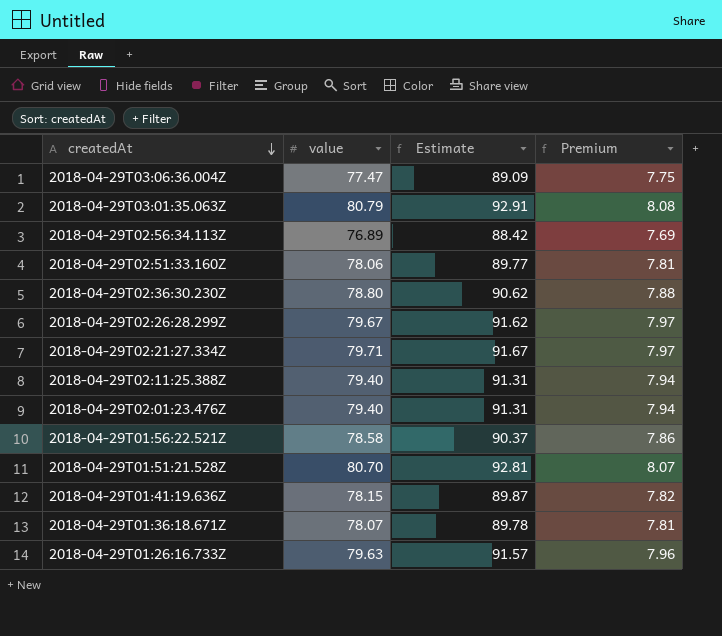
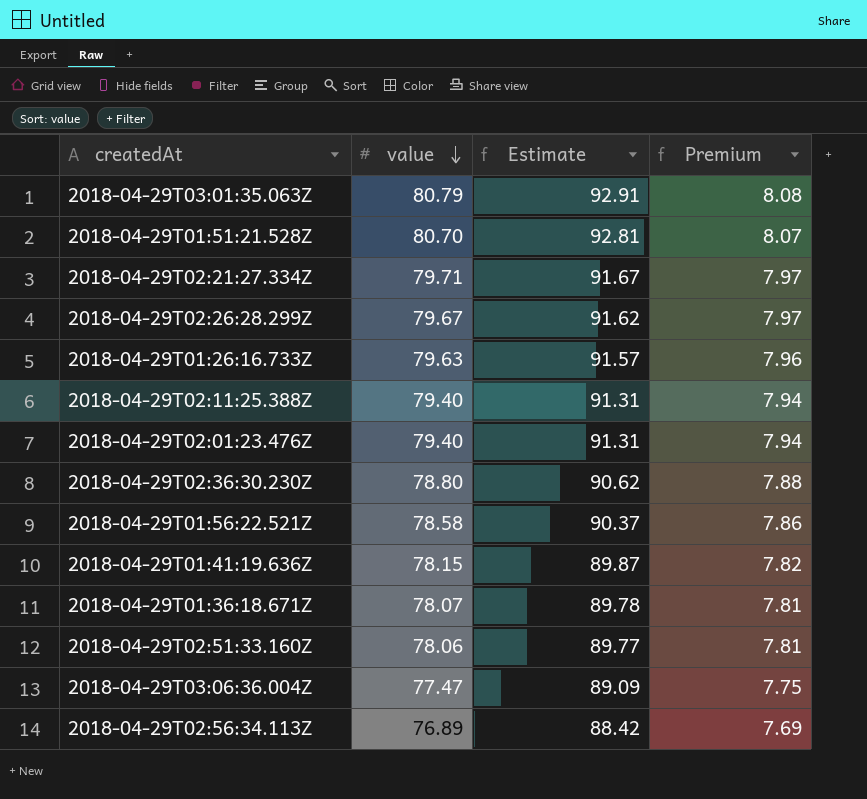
row order: createdAt descending -> value descending

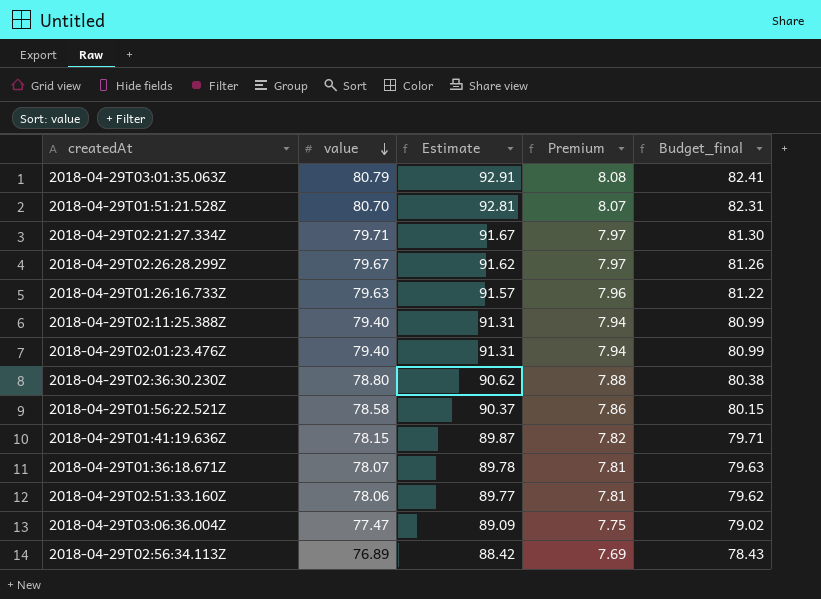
column Budget_final | formula: none -> [value] * 1.02

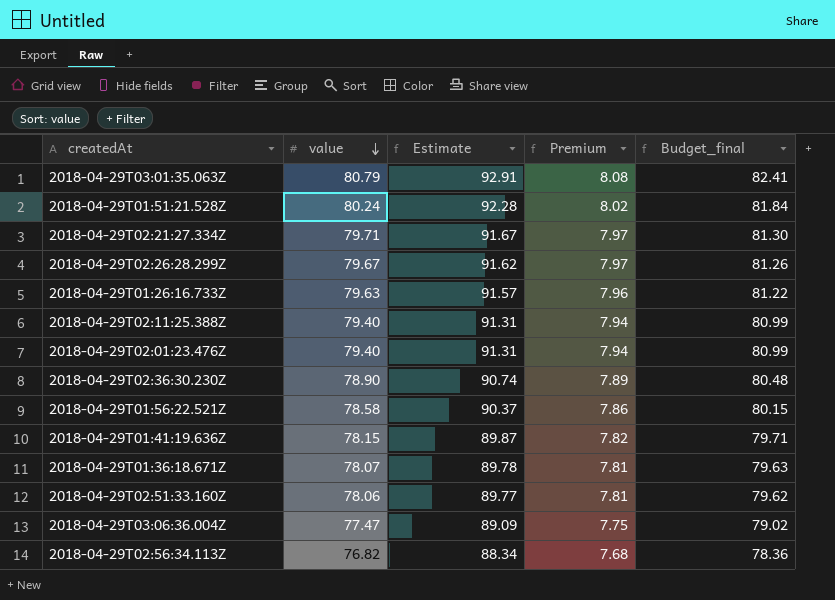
2018-04-29T01:51:21.528Z | value: 80.70 -> 80.24
2018-04-29T01:51:21.528Z | Estimate: 92.81 -> 92.28
2018-04-29T01:51:21.528Z | Premium: 8.07 -> 8.02
2018-04-29T01:51:21.528Z | Budget_final: 82.31 -> 81.84
2018-04-29T02:36:30.230Z | value: 78.80 -> 78.90
2018-04-29T02:36:30.230Z | Estimate: 90.62 -> 90.74
2018-04-29T02:36:30.230Z | Premium: 7.88 -> 7.89
2018-04-29T02:36:30.230Z | Budget_final: 80.38 -> 80.48
2018-04-29T02:56:34.113Z | value: 76.89 -> 76.82
2018-04-29T02:56:34.113Z | Estimate: 88.42 -> 88.34
2018-04-29T02:56:34.113Z | Premium: 7.69 -> 7.68
2018-04-29T02:56:34.113Z | Budget_final: 78.43 -> 78.36

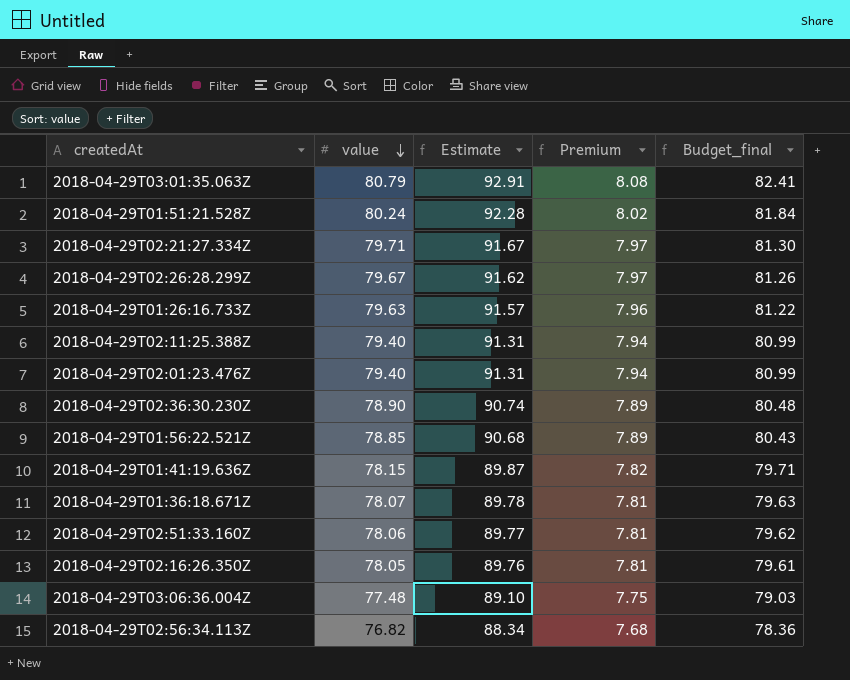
2018-04-29T01:56:22.521Z | value: 78.58 -> 78.85
2018-04-29T01:56:22.521Z | Estimate: 90.37 -> 90.68
2018-04-29T01:56:22.521Z | Premium: 7.86 -> 7.89
2018-04-29T01:56:22.521Z | Budget_final: 80.15 -> 80.43
row 2018-04-29T02:16:26.350Z: none -> 78.05 | 89.76 | 7.81 | 79.61
2018-04-29T03:06:36.004Z | value: 77.47 -> 77.48
2018-04-29T03:06:36.004Z | Estimate: 89.09 -> 89.10
2018-04-29T03:06:36.004Z | Budget_final: 79.02 -> 79.03

